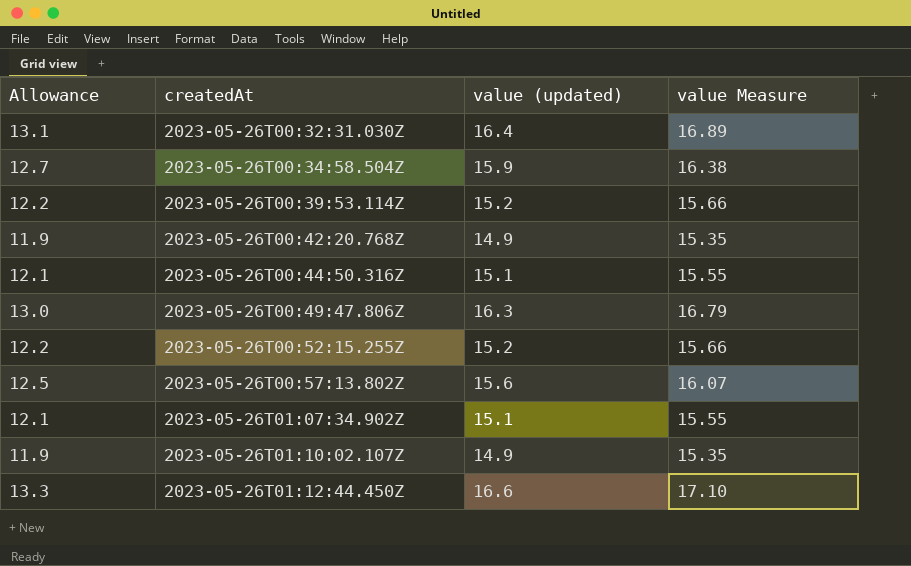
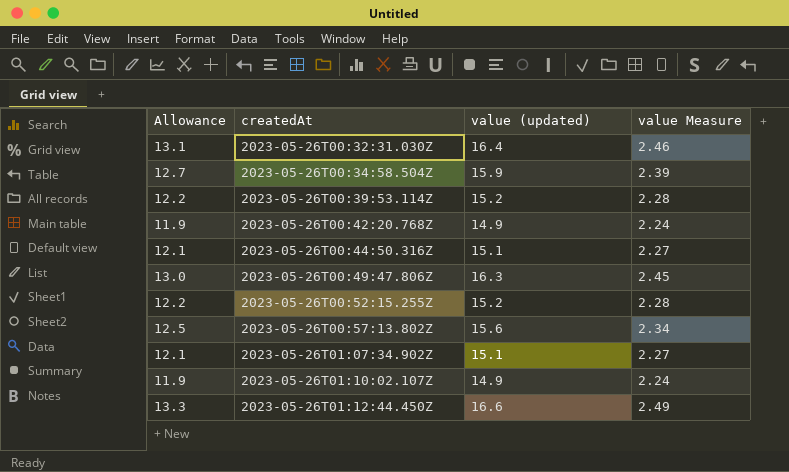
column value Measure | formula: [value (updated)] * 1.03 -> [value (updated)] * 0.15

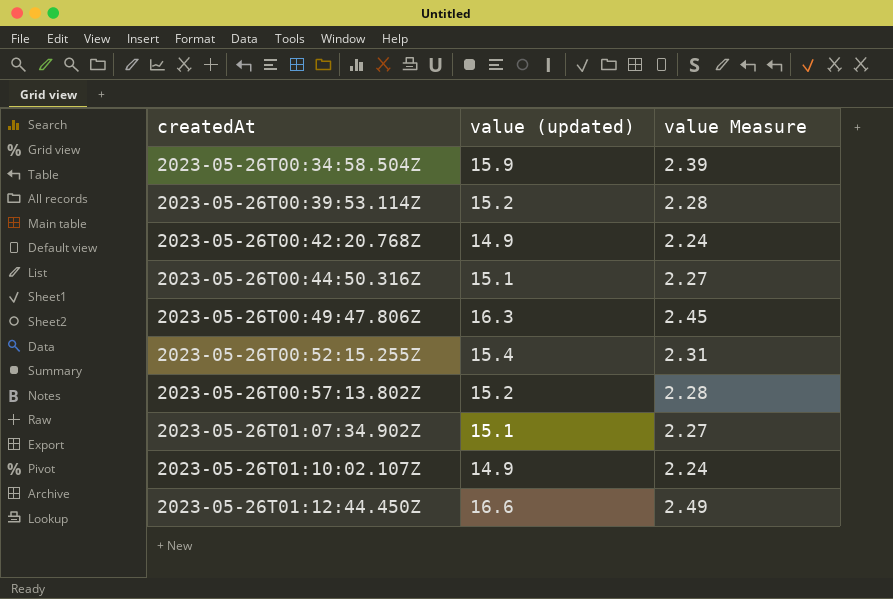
column Allowance | formula: [value (updated)] * 0.8 -> none
row 2023-05-26T00:32:31.030Z: 13.1 | 16.4 | 2.46 -> none
2023-05-26T00:52:15.255Z | value (updated): 15.2 -> 15.4
2023-05-26T00:52:15.255Z | value Measure: 2.28 -> 2.31
2023-05-26T00:57:13.802Z | value (updated): 15.6 -> 15.2
2023-05-26T00:57:13.802Z | value Measure: 2.34 -> 2.28

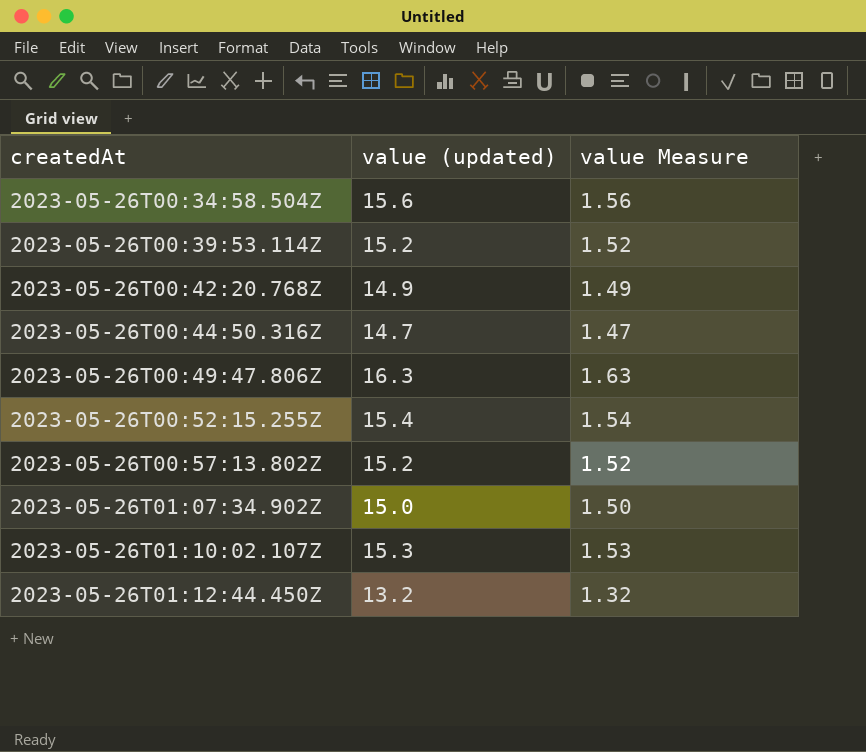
column value Measure | formula: [value (updated)] * 0.15 -> [value (updated)] * 0.1
2023-05-26T00:34:58.504Z | value (updated): 15.9 -> 15.6
2023-05-26T00:44:50.316Z | value (updated): 15.1 -> 14.7
2023-05-26T01:07:34.902Z | value (updated): 15.1 -> 15.0
2023-05-26T01:10:02.107Z | value (updated): 14.9 -> 15.3
2023-05-26T01:12:44.450Z | value (updated): 16.6 -> 13.2

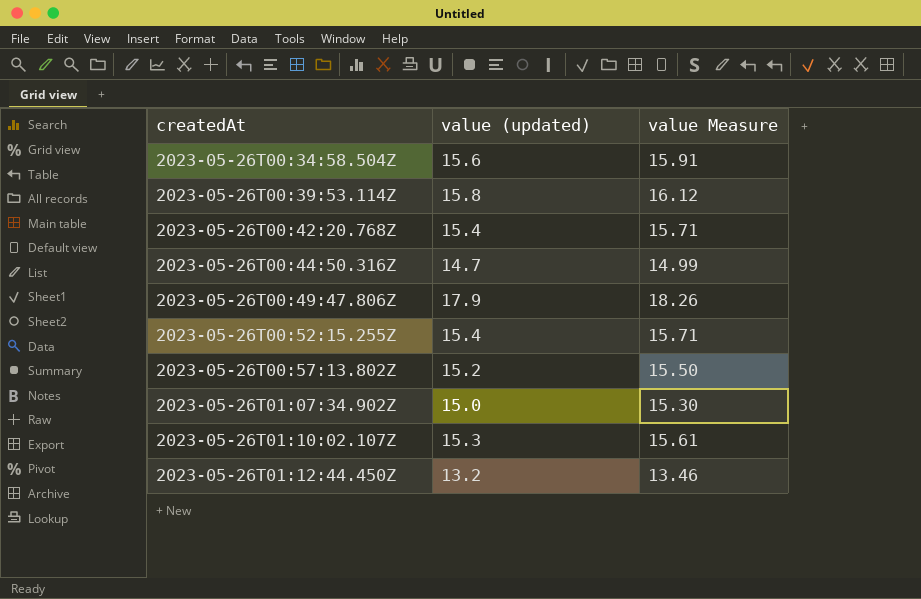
column value Measure | formula: [value (updated)] * 0.1 -> [value (updated)] * 1.02
2023-05-26T00:39:53.114Z | value (updated): 15.2 -> 15.8
2023-05-26T00:42:20.768Z | value (updated): 14.9 -> 15.4
2023-05-26T00:49:47.806Z | value (updated): 16.3 -> 17.9

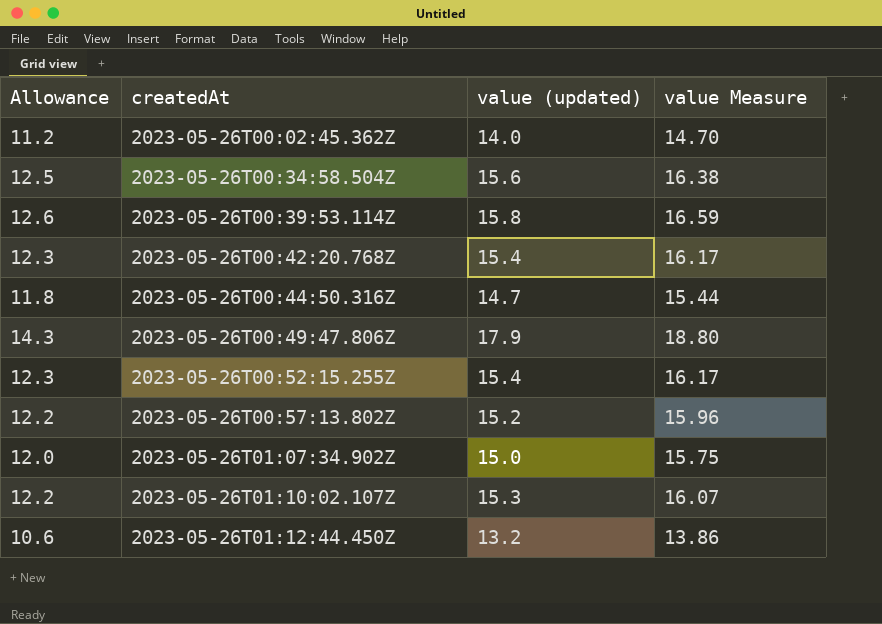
column Allowance | formula: none -> [value (updated)] * 0.8
column value Measure | formula: [value (updated)] * 1.02 -> [value (updated)] * 1.05
row 2023-05-26T00:02:45.362Z: none -> 11.2 | 14.0 | 14.70

